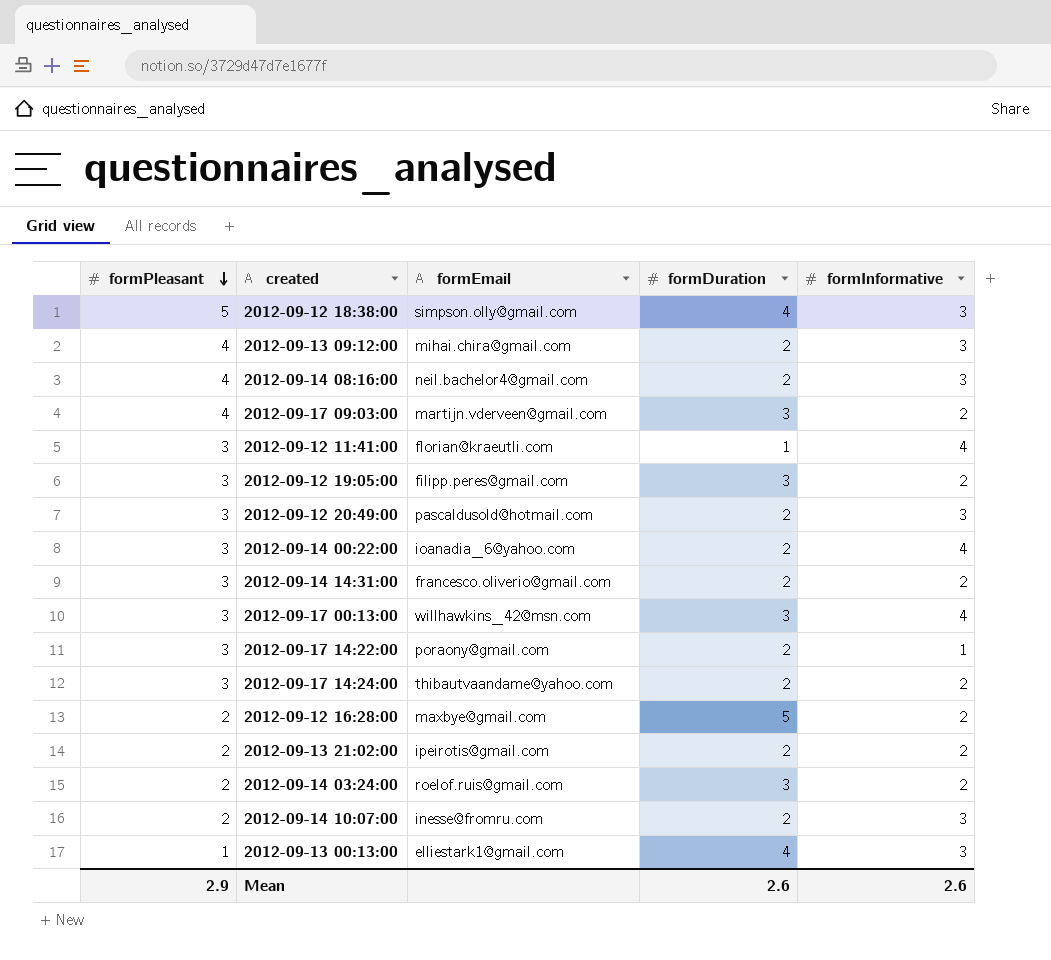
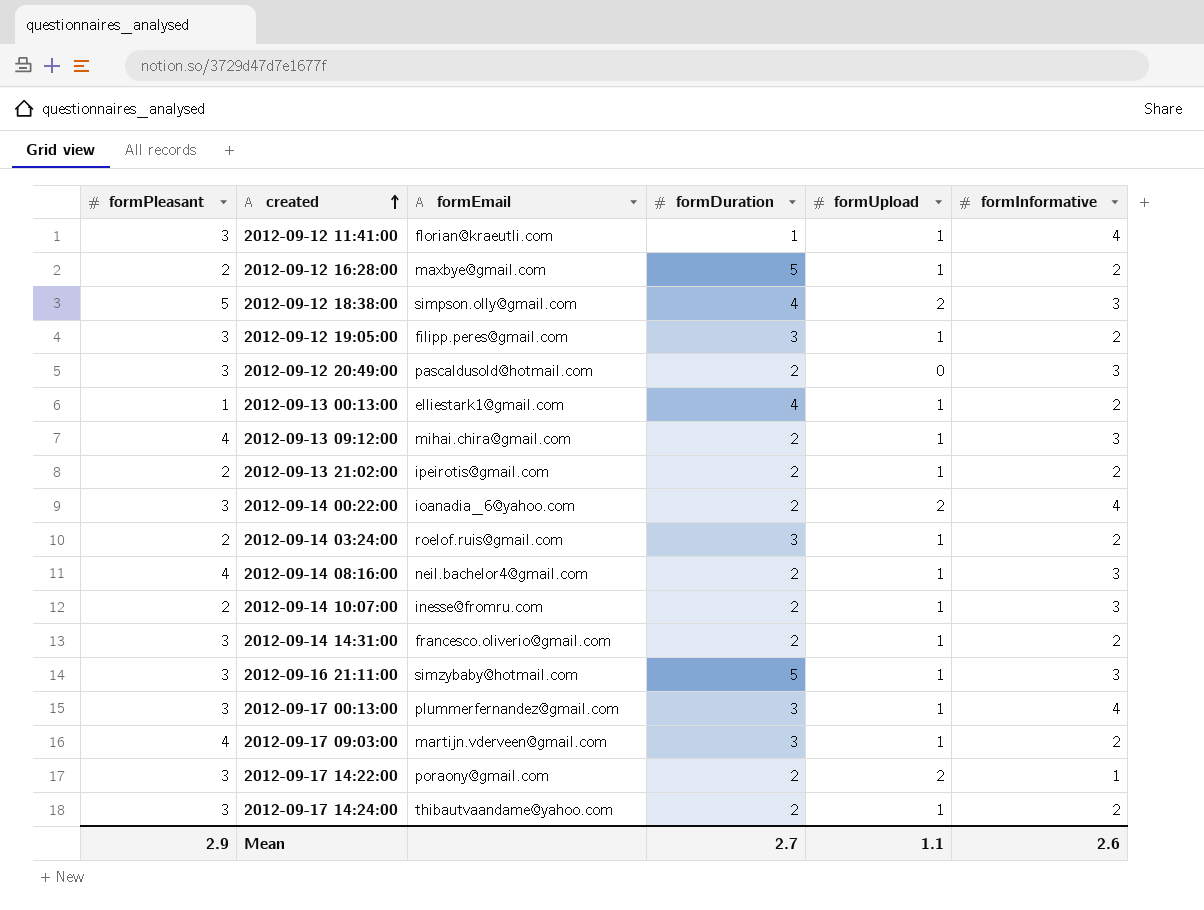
row order: formPleasant descending -> created ascending
column formUpload | position: none -> 5
2012-09-13 00:13:00 | formInformative: 3 -> 2
row 2012-09-16 21:11:00: none -> 3 | simzybaby@hotmail.com | 5 | 1 | 3
2012-09-17 00:13:00 | formEmail: willhawkins_42@msn.com -> plummerfernandez@gmail.com
Mean | formDuration: 2.6 -> 2.7

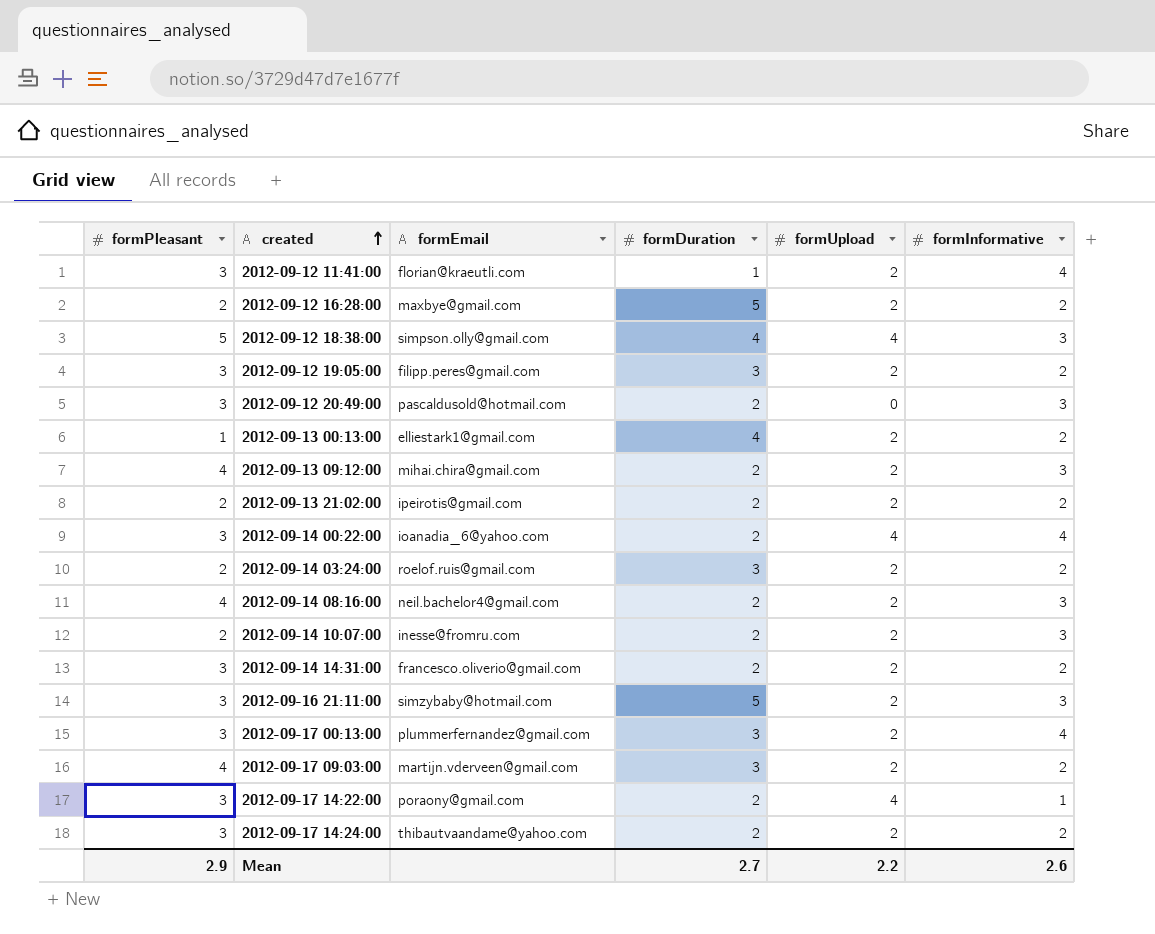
2012-09-12 11:41:00 | formUpload: 1 -> 2
2012-09-12 16:28:00 | formUpload: 1 -> 2
2012-09-12 18:38:00 | formUpload: 2 -> 4
2012-09-12 19:05:00 | formUpload: 1 -> 2
2012-09-13 00:13:00 | formUpload: 1 -> 2
2012-09-13 09:12:00 | formUpload: 1 -> 2
2012-09-13 21:02:00 | formUpload: 1 -> 2
2012-09-14 00:22:00 | formUpload: 2 -> 4
2012-09-14 03:24:00 | formUpload: 1 -> 2
2012-09-14 08:16:00 | formUpload: 1 -> 2
2012-09-14 10:07:00 | formUpload: 1 -> 2
2012-09-14 14:31:00 | formUpload: 1 -> 2
2012-09-16 21:11:00 | formUpload: 1 -> 2
2012-09-17 00:13:00 | formUpload: 1 -> 2
2012-09-17 09:03:00 | formUpload: 1 -> 2
2012-09-17 14:22:00 | formUpload: 2 -> 4
2012-09-17 14:24:00 | formUpload: 1 -> 2
Mean | formUpload: 1.1 -> 2.2

